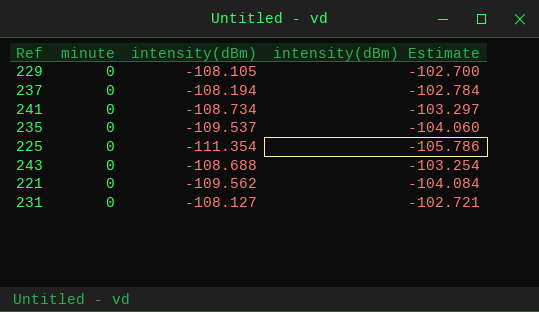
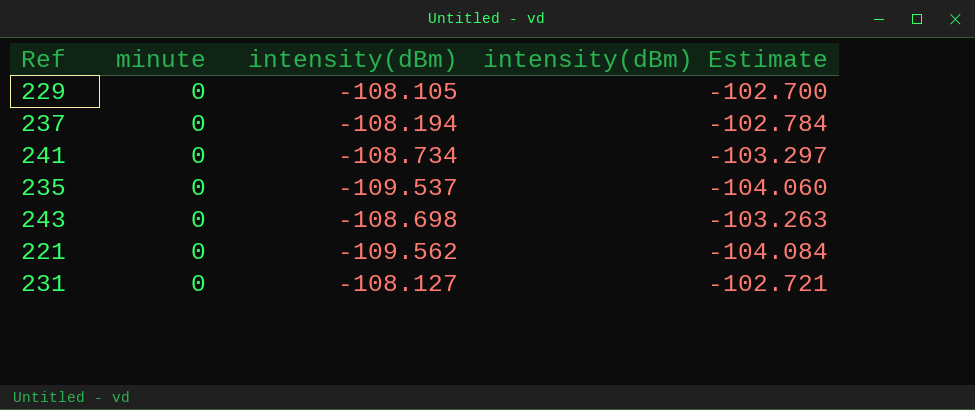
row 225: 0 | -111.354 | -105.786 -> none
243 | intensity(dBm): -108.688 -> -108.698
243 | intensity(dBm) Estimate: -103.254 -> -103.263

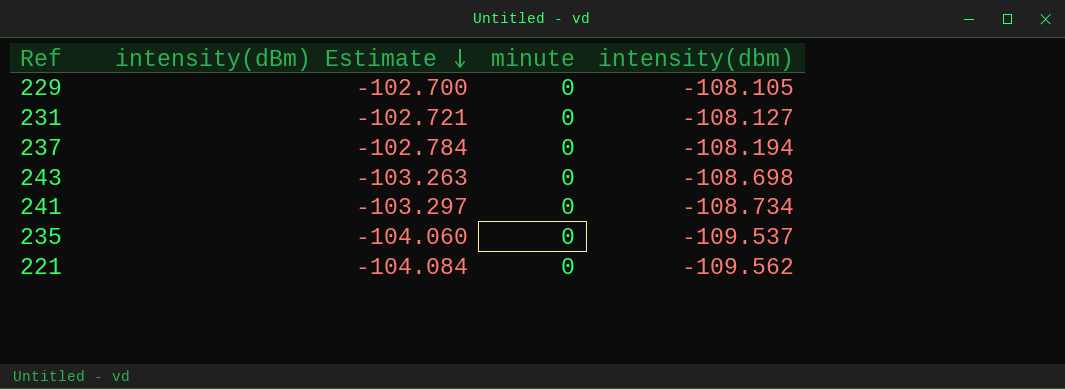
row order: none -> intensity(dBm) Estimate descending
column intensity(dBm) Estimate | position: 4 -> 2
column name: intensity(dBm) -> intensity(dbm)

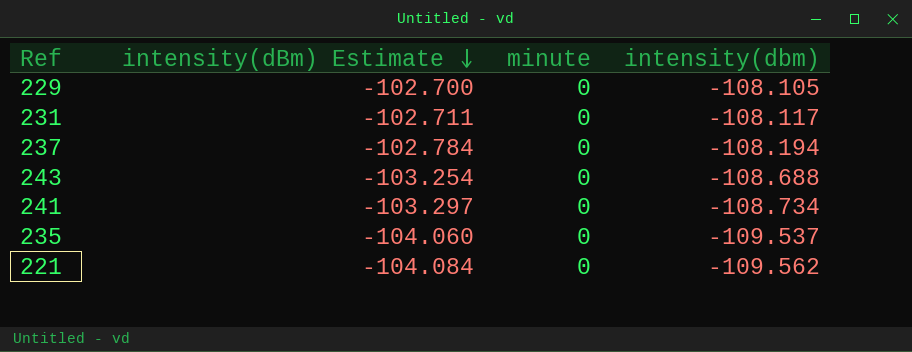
231 | intensity(dBm) Estimate: -102.721 -> -102.711
231 | intensity(dbm): -108.127 -> -108.117
243 | intensity(dBm) Estimate: -103.263 -> -103.254
243 | intensity(dbm): -108.698 -> -108.688

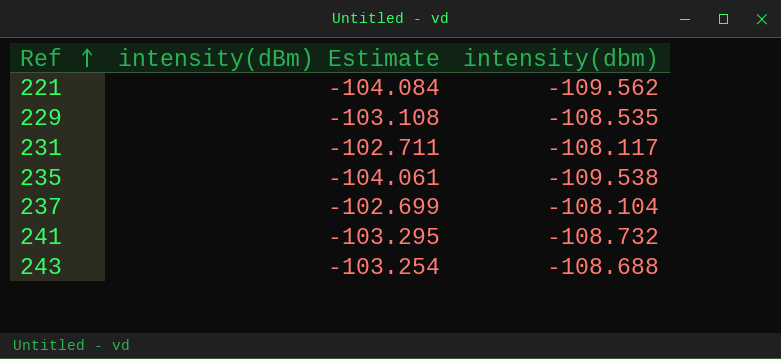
row order: intensity(dBm) Estimate descending -> Ref ascending
column minute | position: 3 -> none
229 | intensity(dBm) Estimate: -102.700 -> -103.108
229 | intensity(dbm): -108.105 -> -108.535
235 | intensity(dBm) Estimate: -104.060 -> -104.061
235 | intensity(dbm): -109.537 -> -109.538
237 | intensity(dBm) Estimate: -102.784 -> -102.699
237 | intensity(dbm): -108.194 -> -108.104
241 | intensity(dBm) Estimate: -103.297 -> -103.295
241 | intensity(dbm): -108.734 -> -108.732

